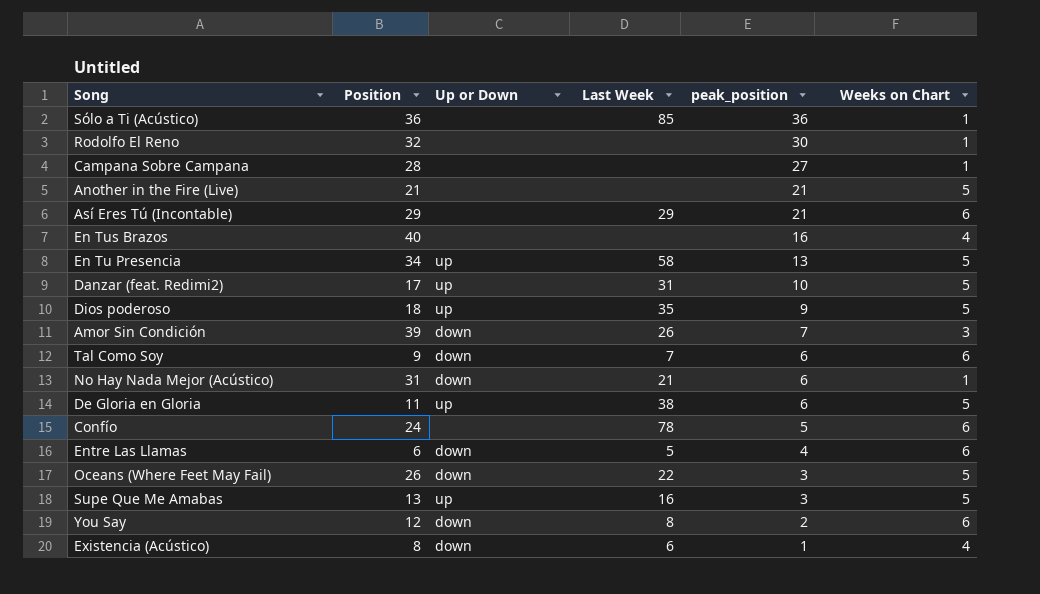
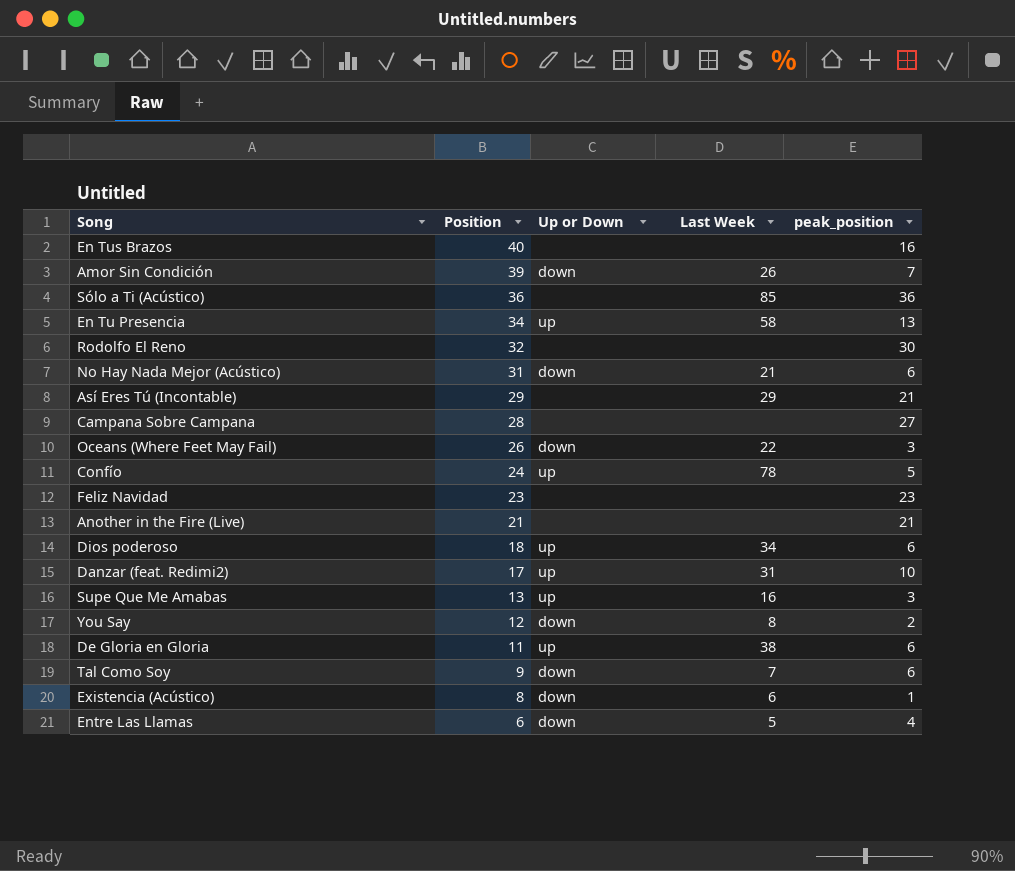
row order: peak_position descending -> Position descending
column Weeks on Chart | position: 6 -> none
Confío | Up or Down: none -> up
row Feliz Navidad: none -> 23 | none | none | 23
Dios poderoso | Last Week: 35 -> 34
Dios poderoso | peak_position: 9 -> 6

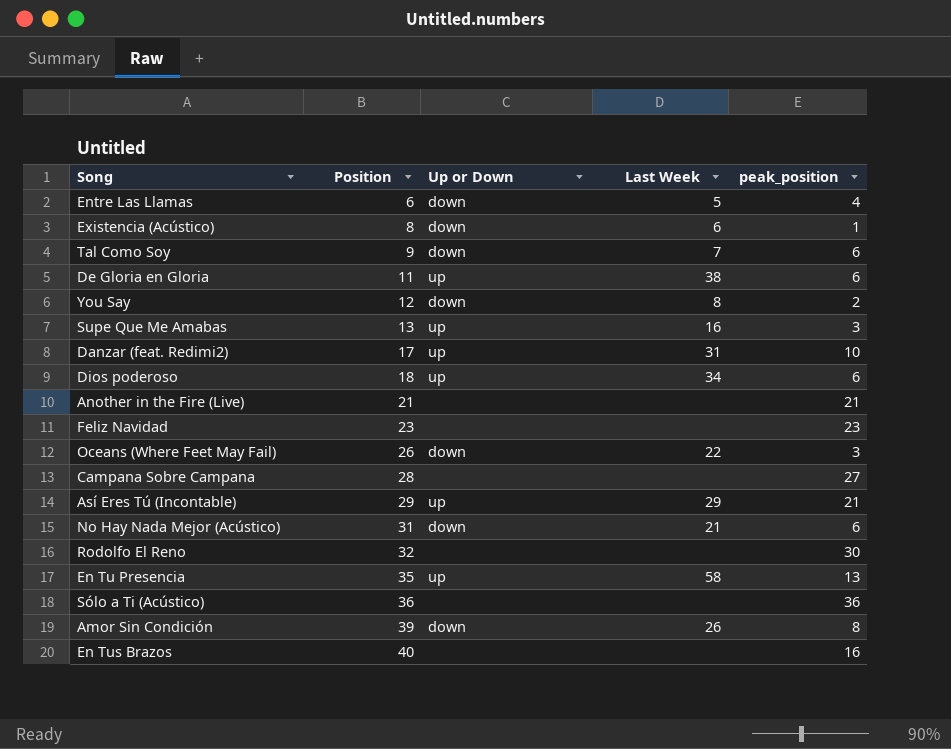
row order: Position descending -> Position ascending
row Confío: 24 | up | 78 | 5 -> none
Así Eres Tú (Incontable) | Up or Down: none -> up
En Tu Presencia | Position: 34 -> 35
Sólo a Ti (Acústico) | Last Week: 85 -> none
Amor Sin Condición | peak_position: 7 -> 8

